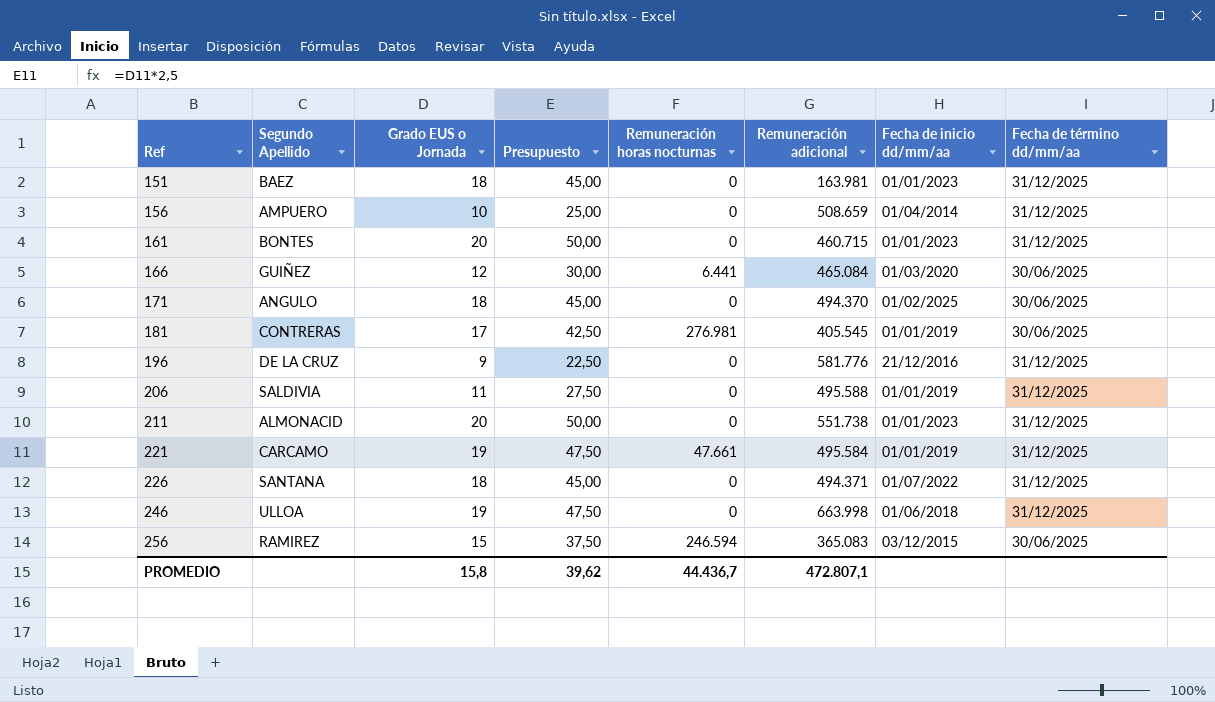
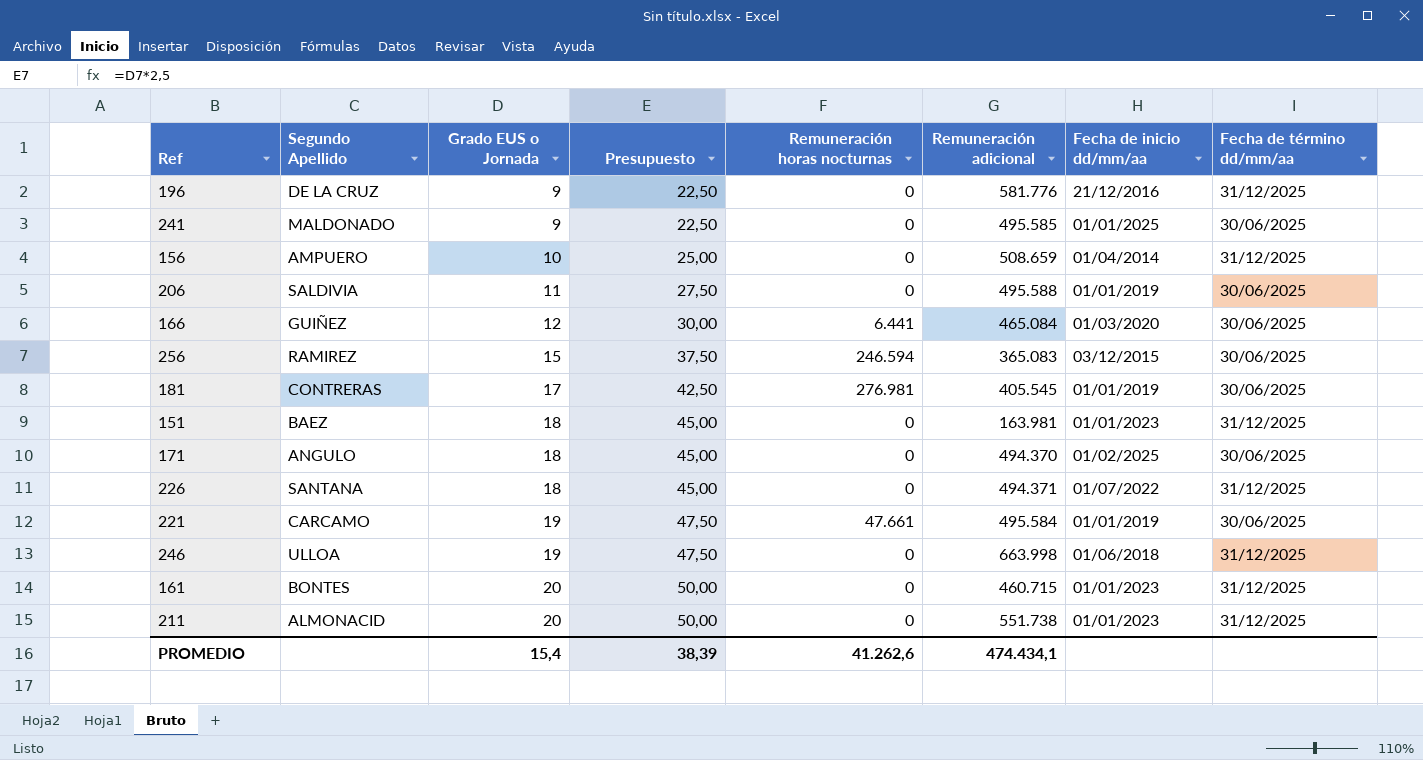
row order: Ref ascending -> Grado EUS o Jornada ascending
row 241: none -> MALDONADO | 9 | 22,50 | 0 | 495.585 | 01/01/2025 | 30/06/2025
206 | Fecha de término dd/mm/aa: 31/12/2025 -> 30/06/2025
221 | Fecha de término dd/mm/aa: 31/12/2025 -> 30/06/2025
PROMEDIO | Grado EUS o Jornada: 15,8 -> 15,4
PROMEDIO | Presupuesto: 39,62 -> 38,39
PROMEDIO | Remuneración horas nocturnas: 44.436,7 -> 41.262,6
PROMEDIO | Remuneración adicional: 472.807,1 -> 474.434,1

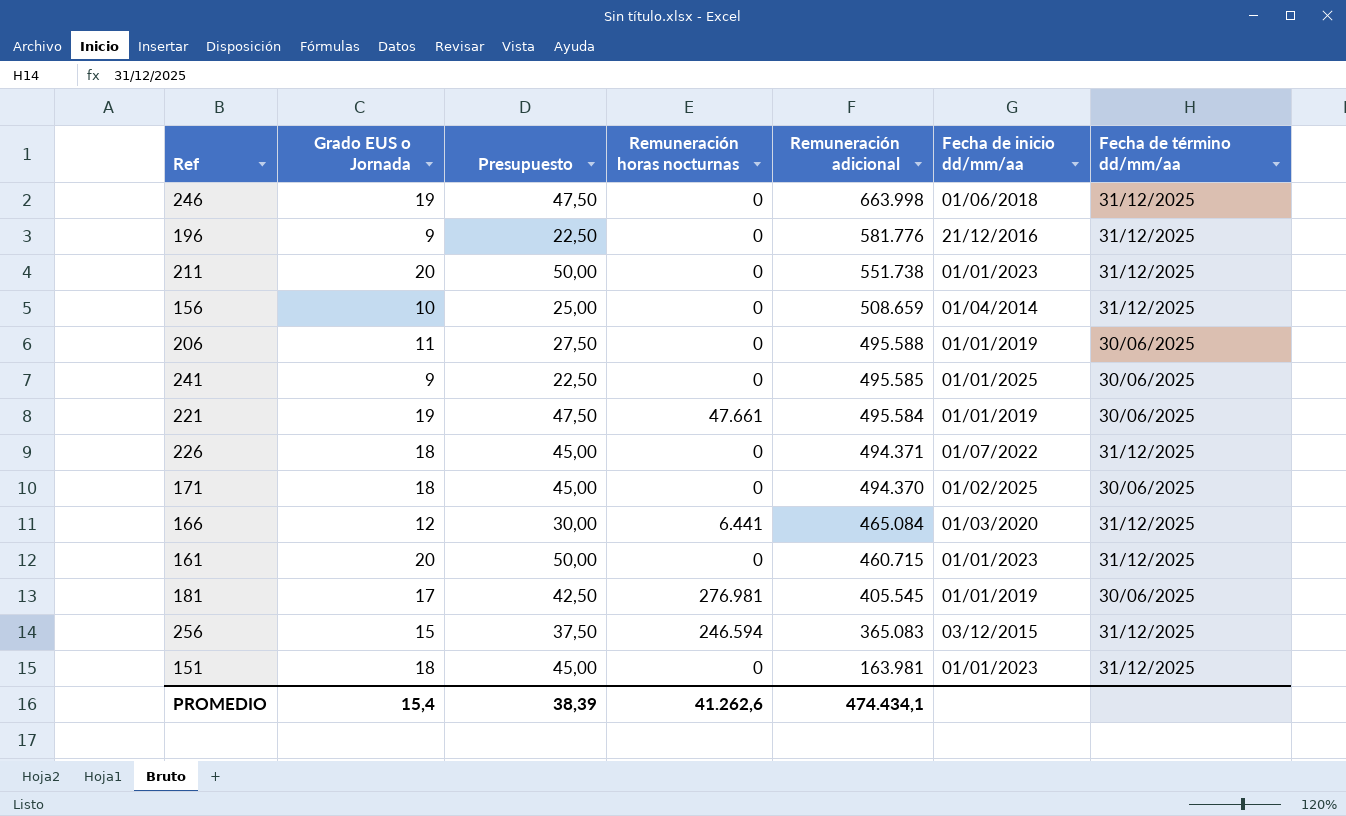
row order: Grado EUS o Jornada ascending -> Remuneración adicional descending
column Segundo Apellido | position: 2 -> none
166 | Fecha de término dd/mm/aa: 30/06/2025 -> 31/12/2025
256 | Fecha de término dd/mm/aa: 30/06/2025 -> 31/12/2025

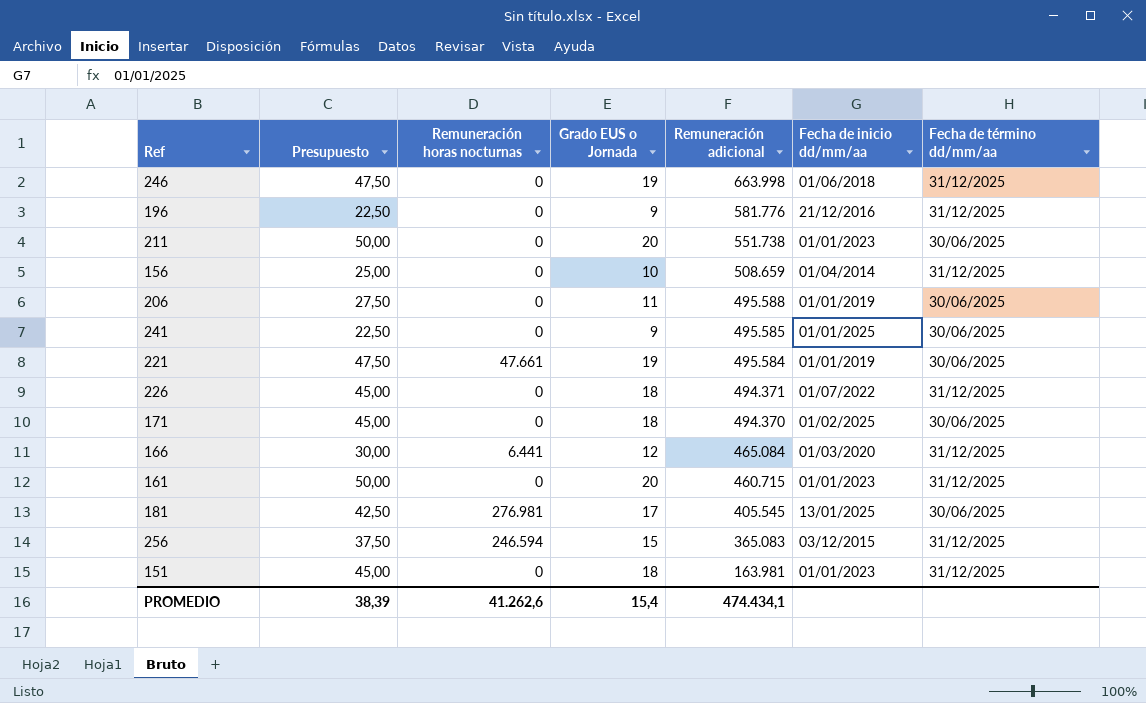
column Grado EUS o Jornada | position: 2 -> 4
211 | Fecha de término dd/mm/aa: 31/12/2025 -> 30/06/2025
181 | Fecha de inicio dd/mm/aa: 01/01/2019 -> 13/01/2025

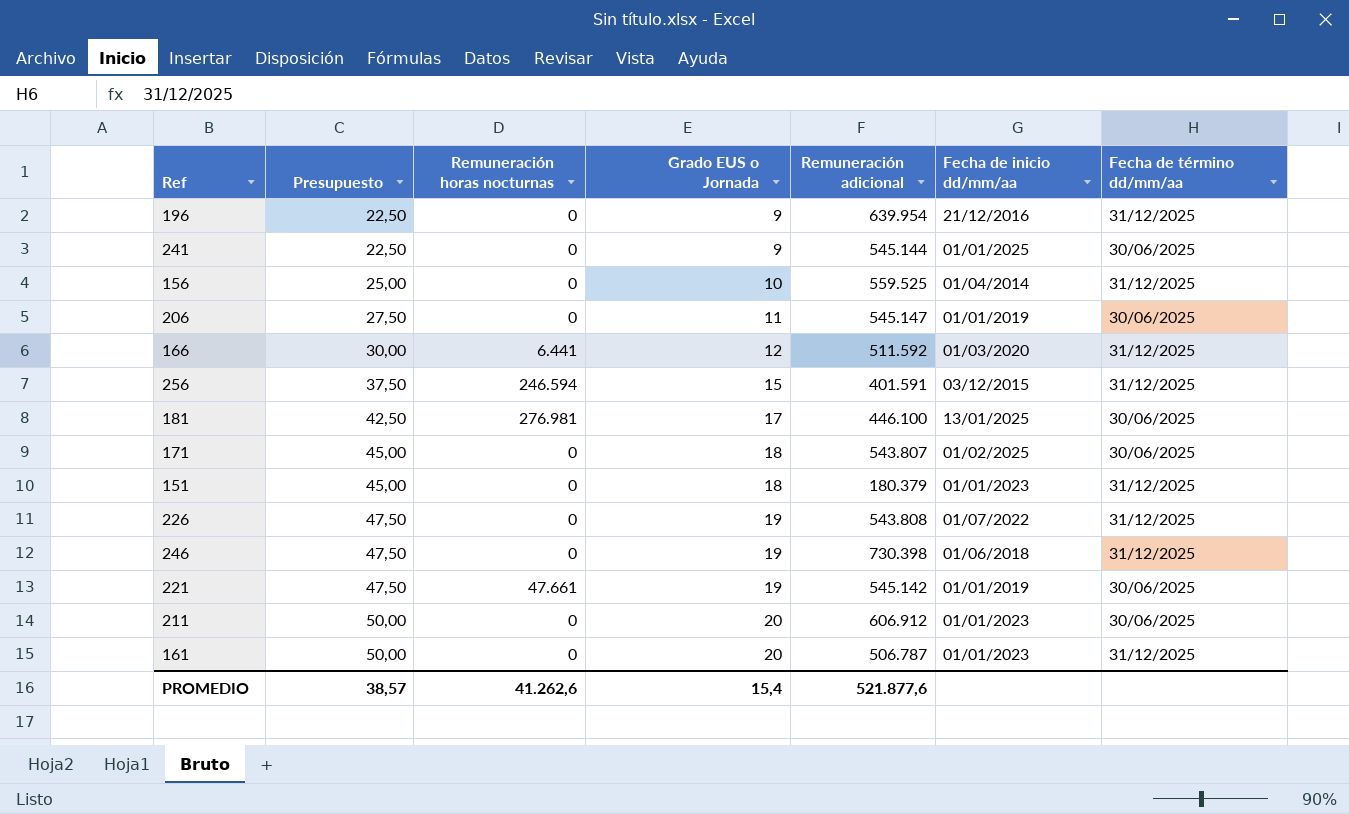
row order: Remuneración adicional descending -> Presupuesto ascending
196 | Remuneración adicional: 581.776 -> 639.954
241 | Remuneración adicional: 495.585 -> 545.144
156 | Remuneración adicional: 508.659 -> 559.525
206 | Remuneración adicional: 495.588 -> 545.147
166 | Remuneración adicional: 465.084 -> 511.592
256 | Remuneración adicional: 365.083 -> 401.591
181 | Remuneración adicional: 405.545 -> 446.100
171 | Remuneración adicional: 494.370 -> 543.807
151 | Remuneración adicional: 163.981 -> 180.379
226 | Presupuesto: 45,00 -> 47,50
226 | Grado EUS o Jornada: 18 -> 19
226 | Remuneración adicional: 494.371 -> 543.808
246 | Remuneración adicional: 663.998 -> 730.398
221 | Remuneración adicional: 495.584 -> 545.142
211 | Remuneración adicional: 551.738 -> 606.912
161 | Remuneración adicional: 460.715 -> 506.787
PROMEDIO | Presupuesto: 38,39 -> 38,57
PROMEDIO | Remuneración adicional: 474.434,1 -> 521.877,6

